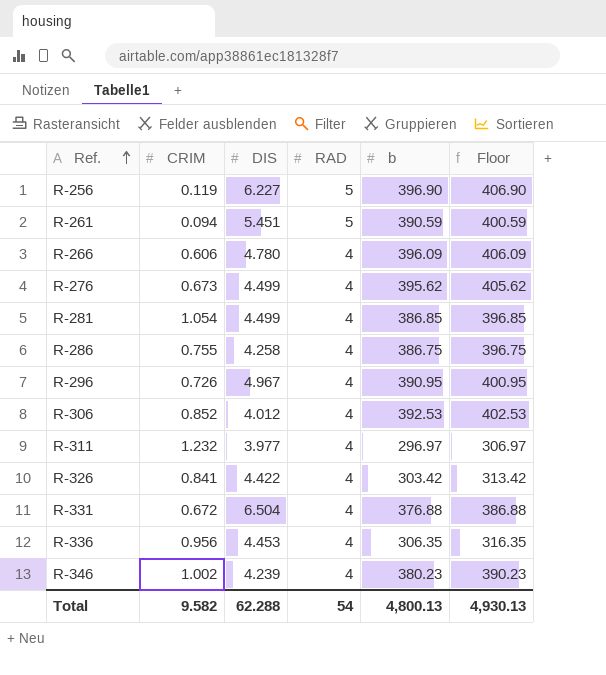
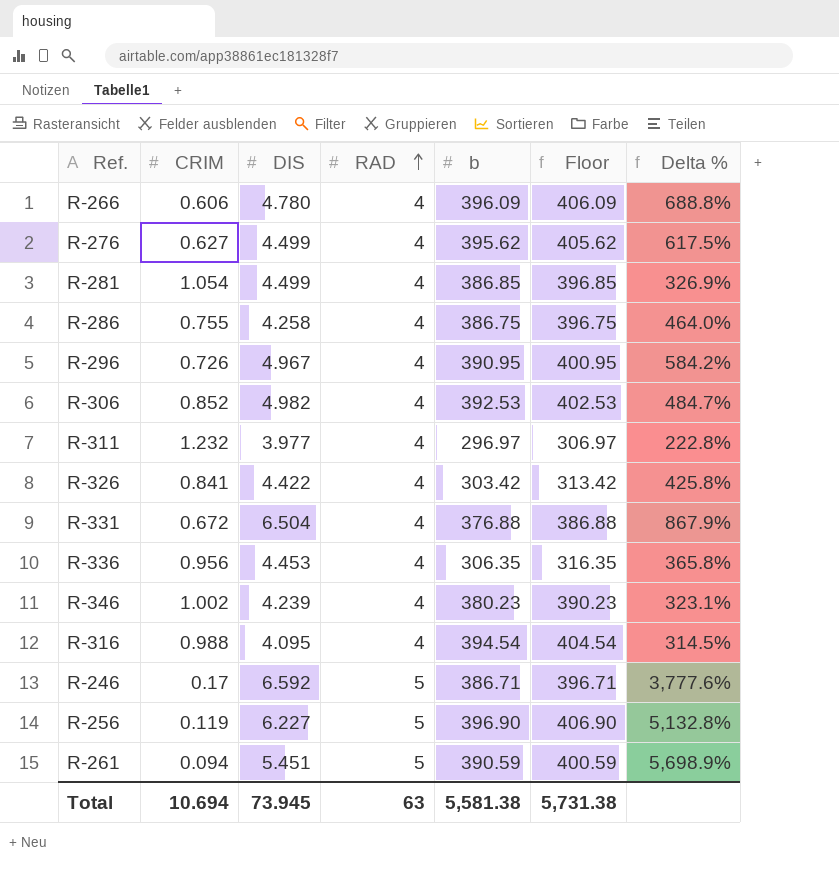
row order: Ref. ascending -> RAD ascending
column Delta % | formula: none -> ([DIS] - [CRIM]) / [CRIM]
R-276 | CRIM: 0.673 -> 0.627
R-306 | DIS: 4.012 -> 4.982
row R-316: none -> 0.988 | 4.095 | 4 | 394.54 | 404.54 | 314.5%
row R-246: none -> 0.17 | 6.592 | 5 | 386.71 | 396.71 | 3,777.6%
Total | CRIM: 9.582 -> 10.694
Total | DIS: 62.288 -> 73.945
Total | RAD: 54 -> 63
Total | b: 4,800.13 -> 5,581.38
Total | Floor: 4,930.13 -> 5,731.38

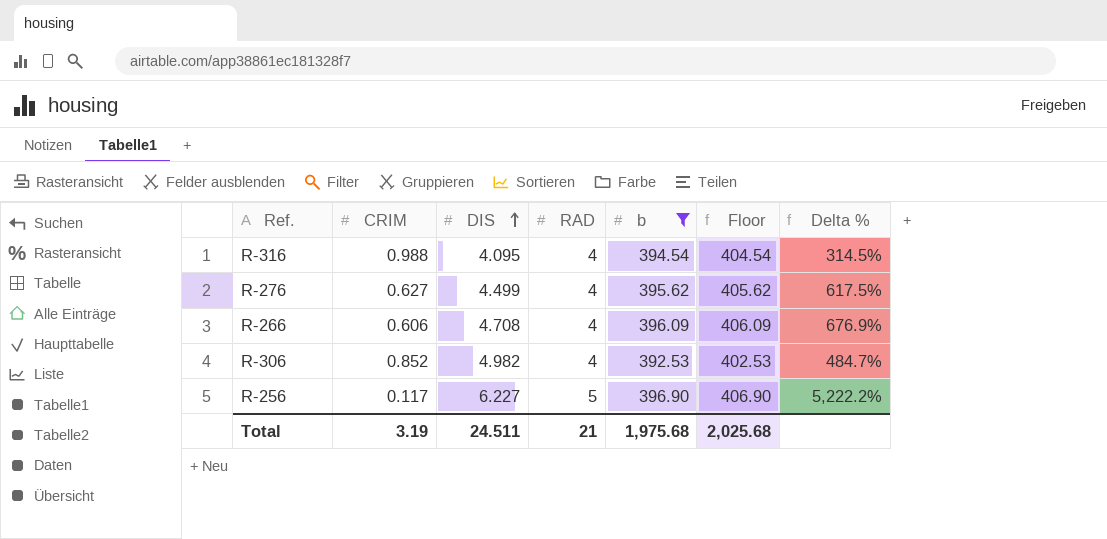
filter: none -> b >= 392.53
row order: RAD ascending -> DIS ascending
R-266 | DIS: 4.780 -> 4.708
R-266 | Delta %: 688.8% -> 676.9%
R-256 | CRIM: 0.119 -> 0.117
R-256 | Delta %: 5,132.8% -> 5,222.2%
Total | CRIM: 10.694 -> 3.19
Total | DIS: 73.945 -> 24.511
Total | RAD: 63 -> 21
Total | b: 5,581.38 -> 1,975.68
Total | Floor: 5,731.38 -> 2,025.68

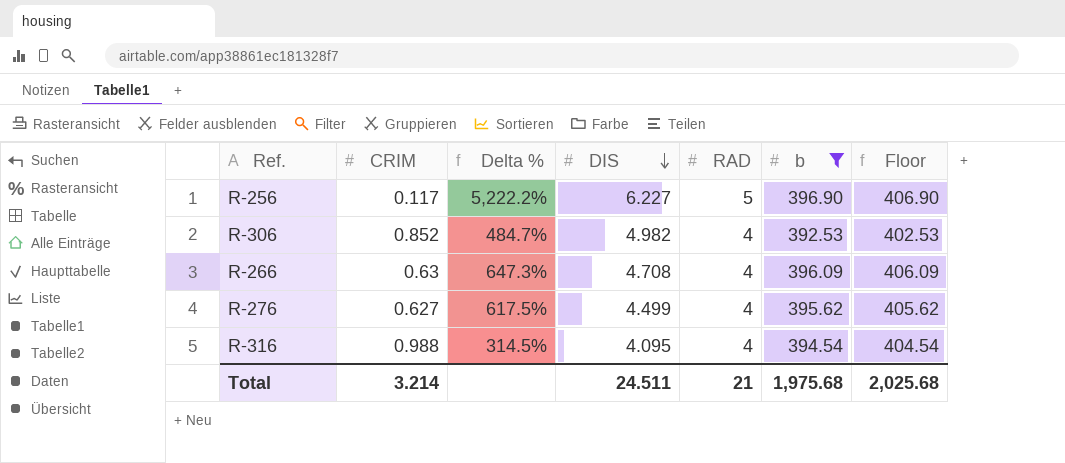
row order: DIS ascending -> DIS descending
column Delta % | position: 7 -> 3
R-266 | CRIM: 0.606 -> 0.63
R-266 | Delta %: 676.9% -> 647.3%
Total | CRIM: 3.19 -> 3.214

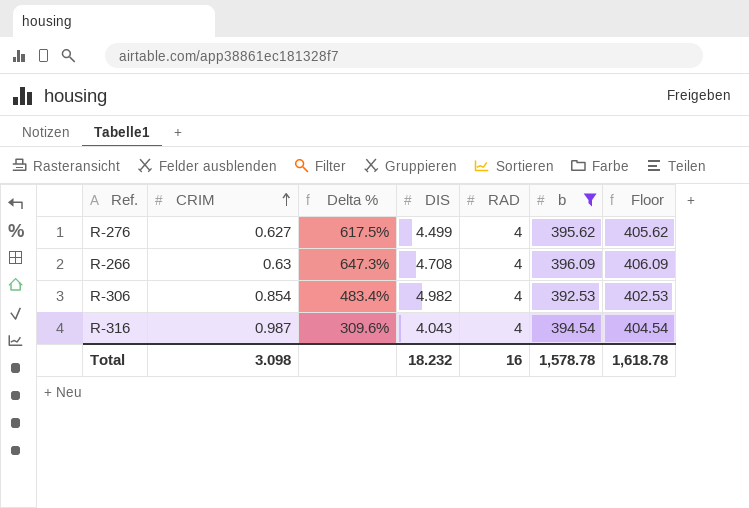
row order: DIS descending -> CRIM ascending
row R-256: 0.117 | 5,222.2% | 6.227 | 5 | 396.90 | 406.90 -> none
R-306 | CRIM: 0.852 -> 0.854
R-306 | Delta %: 484.7% -> 483.4%
R-316 | CRIM: 0.988 -> 0.987
R-316 | Delta %: 314.5% -> 309.6%
R-316 | DIS: 4.095 -> 4.043
Total | CRIM: 3.214 -> 3.098
Total | DIS: 24.511 -> 18.232
Total | RAD: 21 -> 16
Total | b: 1,975.68 -> 1,578.78
Total | Floor: 2,025.68 -> 1,618.78

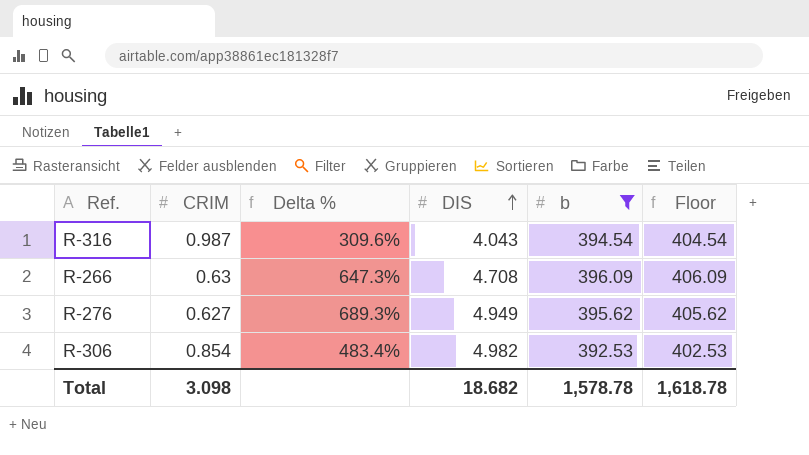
row order: CRIM ascending -> DIS ascending
column RAD | position: 5 -> none
R-276 | Delta %: 617.5% -> 689.3%
R-276 | DIS: 4.499 -> 4.949
Total | DIS: 18.232 -> 18.682

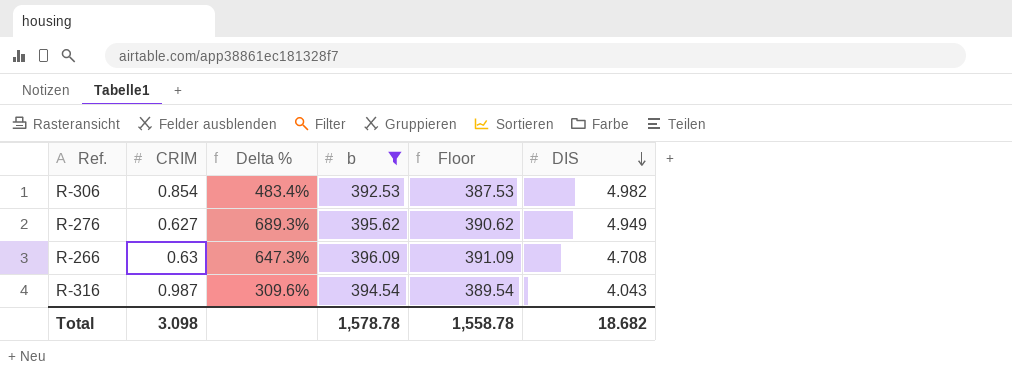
row order: DIS ascending -> DIS descending
column Floor | formula: [b] + 10 -> [b] - 5
column DIS | position: 4 -> 6
Total | Floor: 1,618.78 -> 1,558.78

